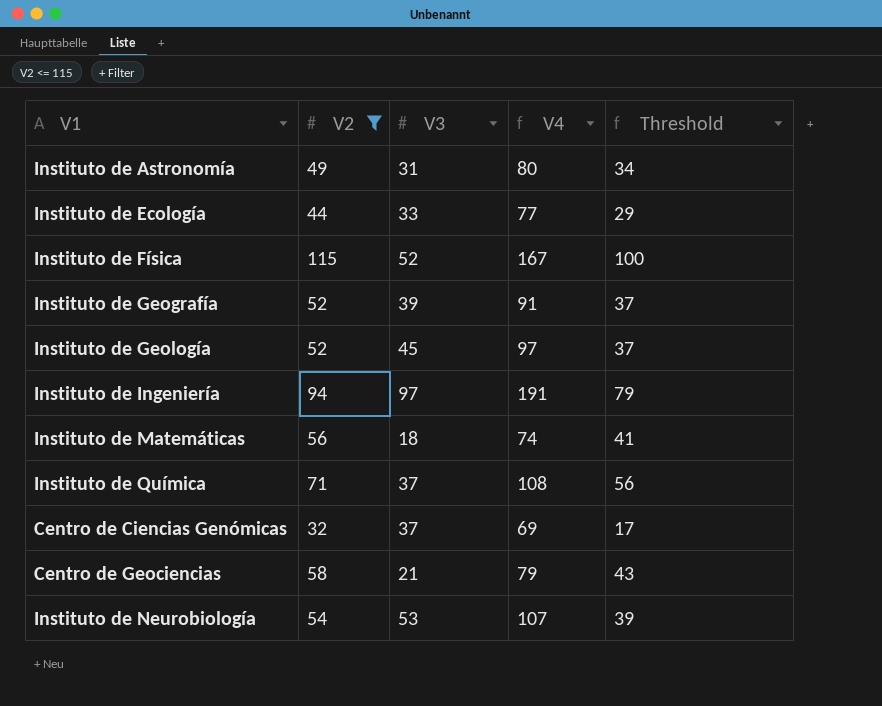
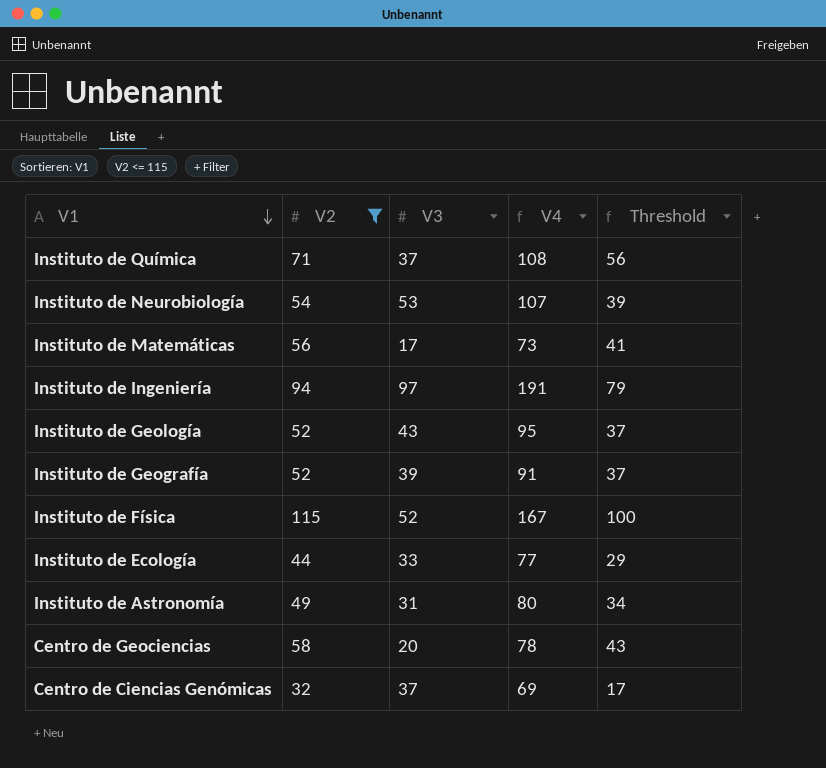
row order: none -> V1 descending
Instituto de Matemáticas | V3: 18 -> 17
Instituto de Matemáticas | V4: 74 -> 73
Instituto de Geología | V3: 45 -> 43
Instituto de Geología | V4: 97 -> 95
Centro de Geociencias | V3: 21 -> 20
Centro de Geociencias | V4: 79 -> 78

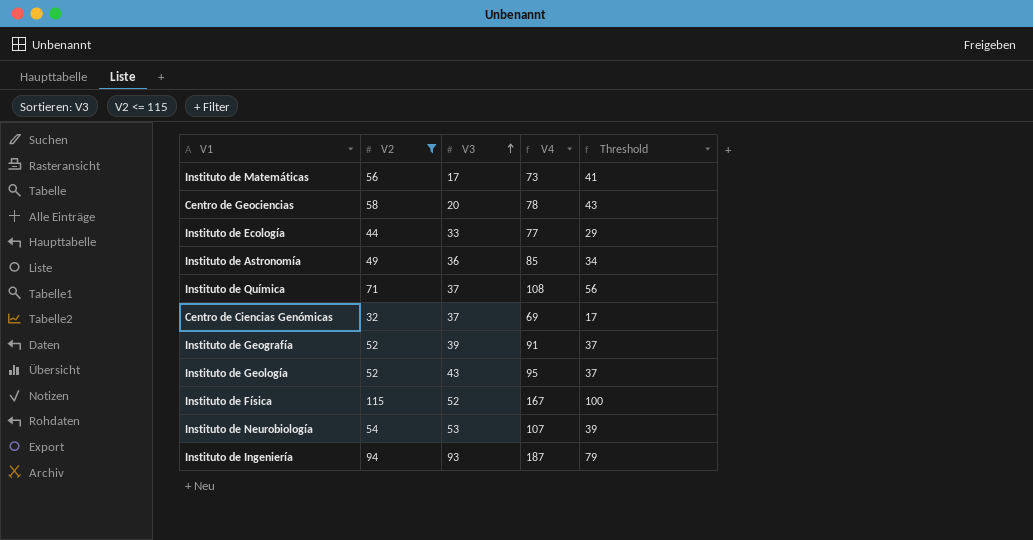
row order: V1 descending -> V3 ascending
Instituto de Astronomía | V3: 31 -> 36
Instituto de Astronomía | V4: 80 -> 85
Instituto de Ingeniería | V3: 97 -> 93
Instituto de Ingeniería | V4: 191 -> 187

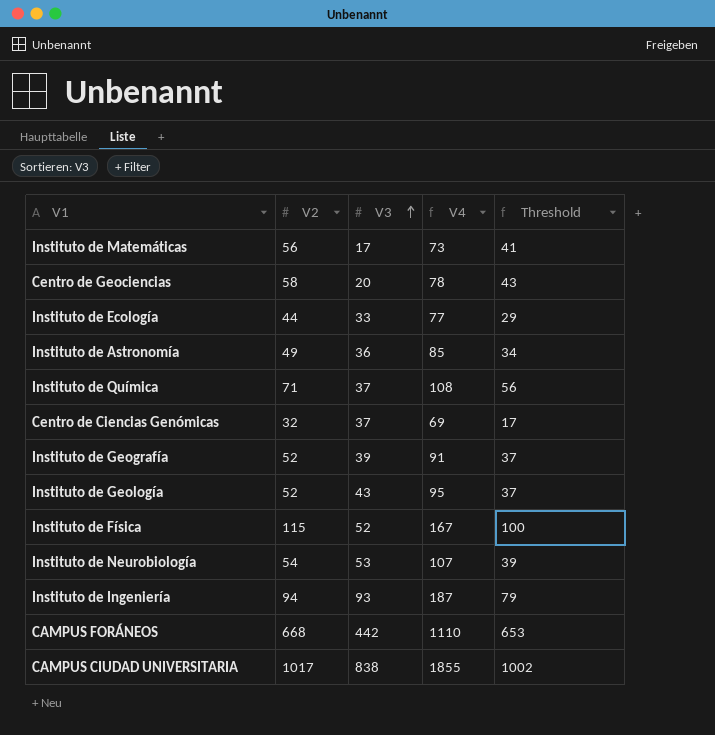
filter: V2 <= 115 -> none

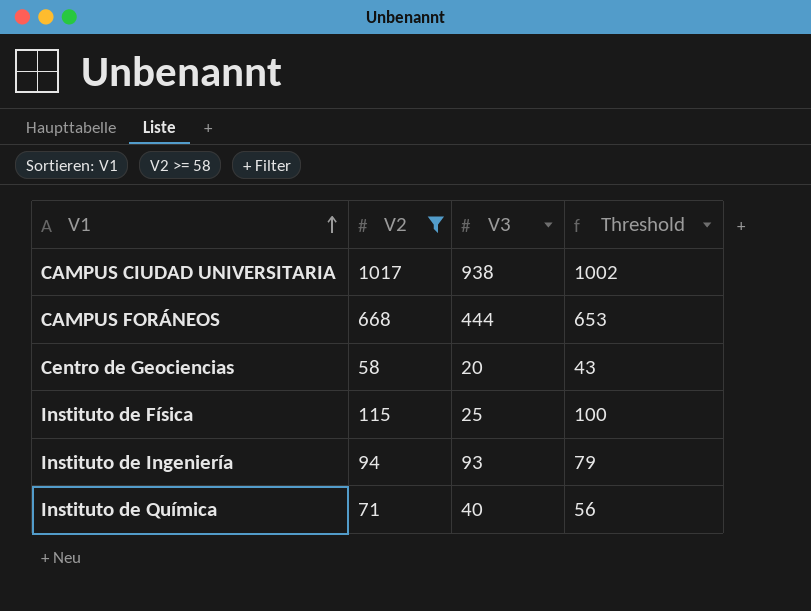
filter: none -> V2 >= 58
row order: V3 ascending -> V1 ascending
column V4 | formula: [V2] + [V3] -> none
CAMPUS CIUDAD UNIVERSITARIA | V3: 838 -> 938
CAMPUS FORÁNEOS | V3: 442 -> 444
Instituto de Física | V3: 52 -> 25
Instituto de Química | V3: 37 -> 40

